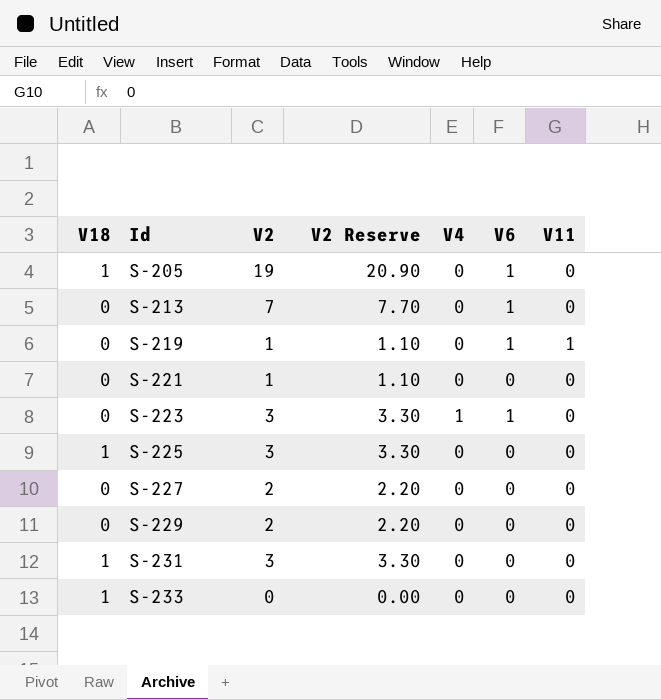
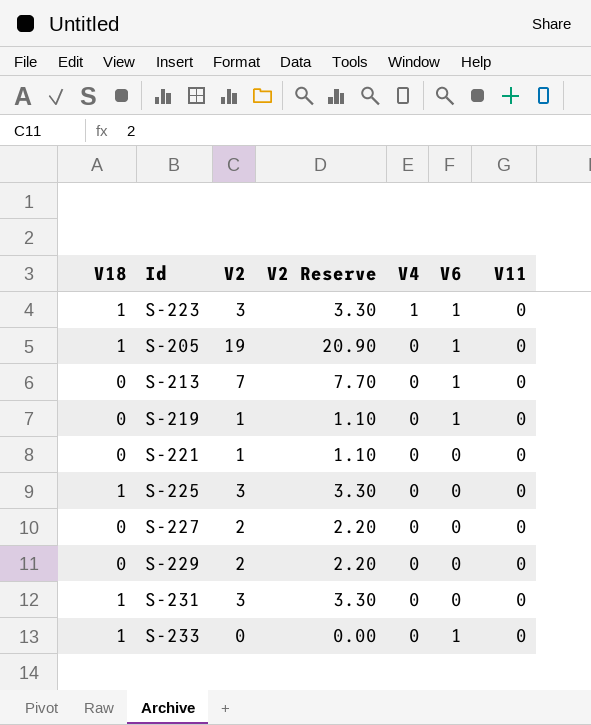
row order: Id ascending -> V4 descending
S-223 | V18: 0 -> 1
S-219 | V11: 1 -> 0
S-233 | V6: 0 -> 1

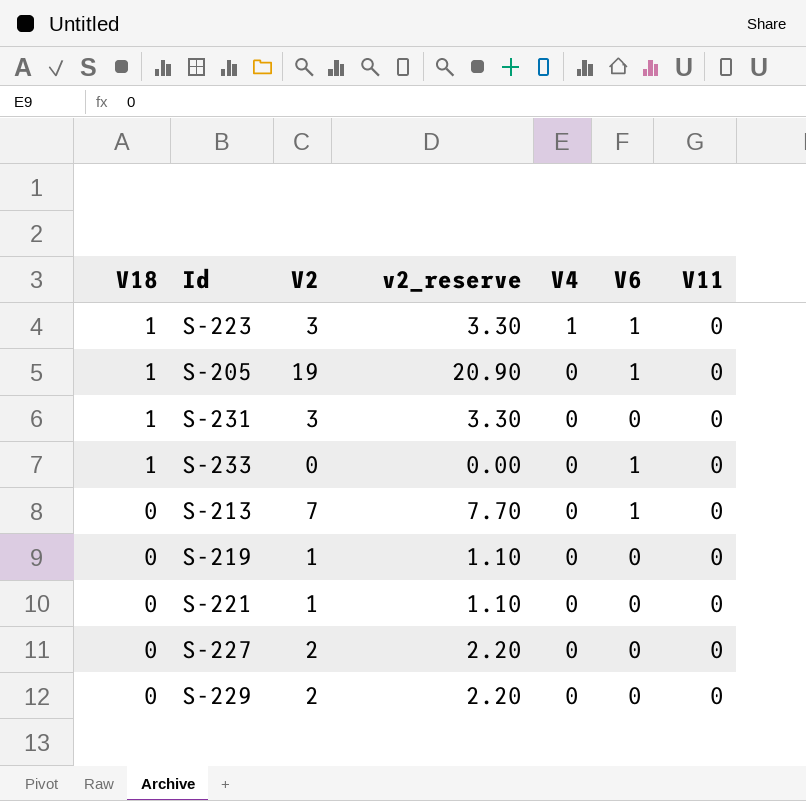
row order: V4 descending -> V18 descending
column name: V2 Reserve -> v2_reserve
row S-225: 1 | 3 | 3.30 | 0 | 0 | 0 -> none
S-219 | V6: 1 -> 0

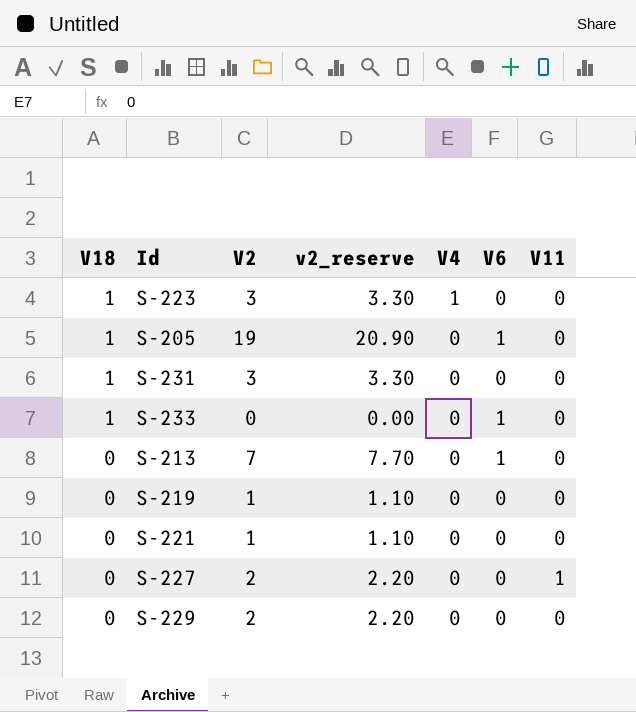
S-223 | V6: 1 -> 0
S-227 | V11: 0 -> 1

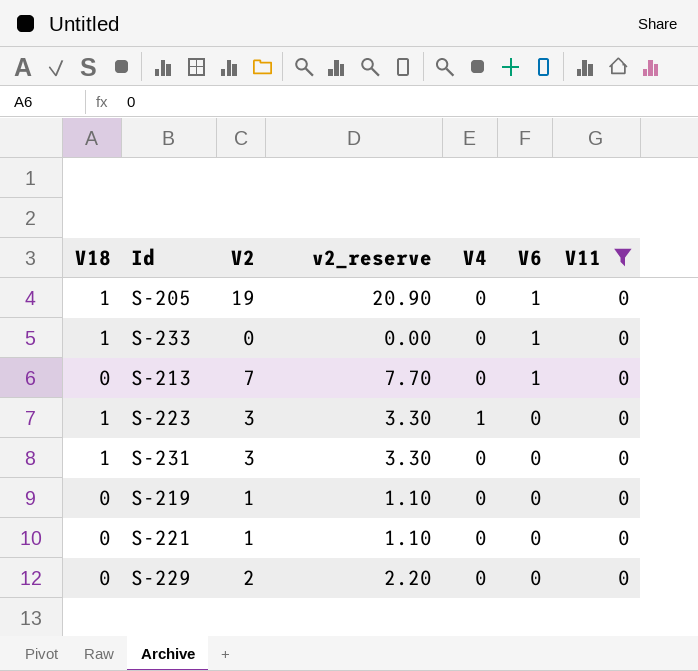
filter: none -> V11 = 0
row order: V18 descending -> V6 descending

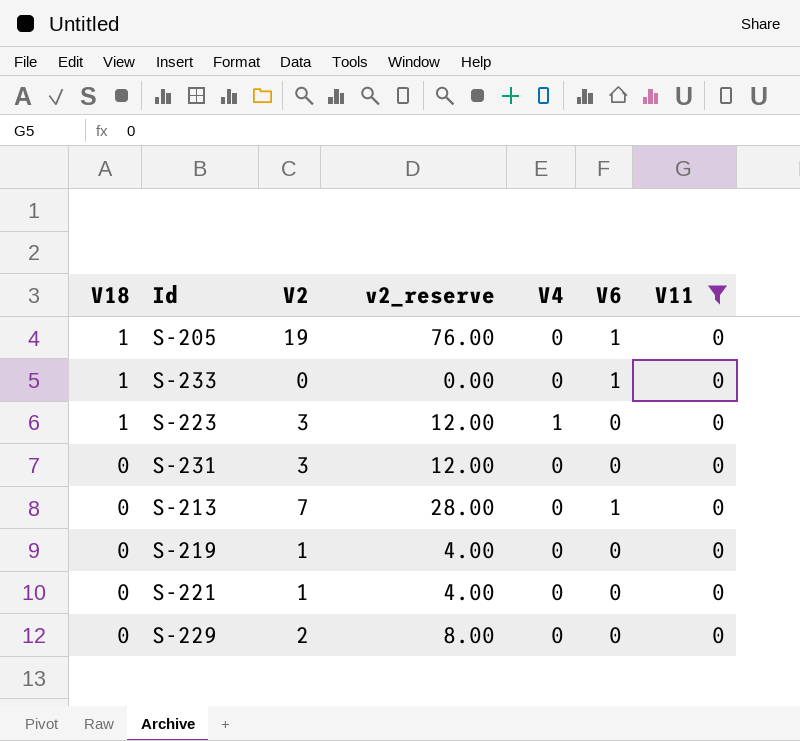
row order: V6 descending -> V18 descending
column v2_reserve | formula: [V2] * 1.1 -> [V2] * 4
S-231 | V18: 1 -> 0

